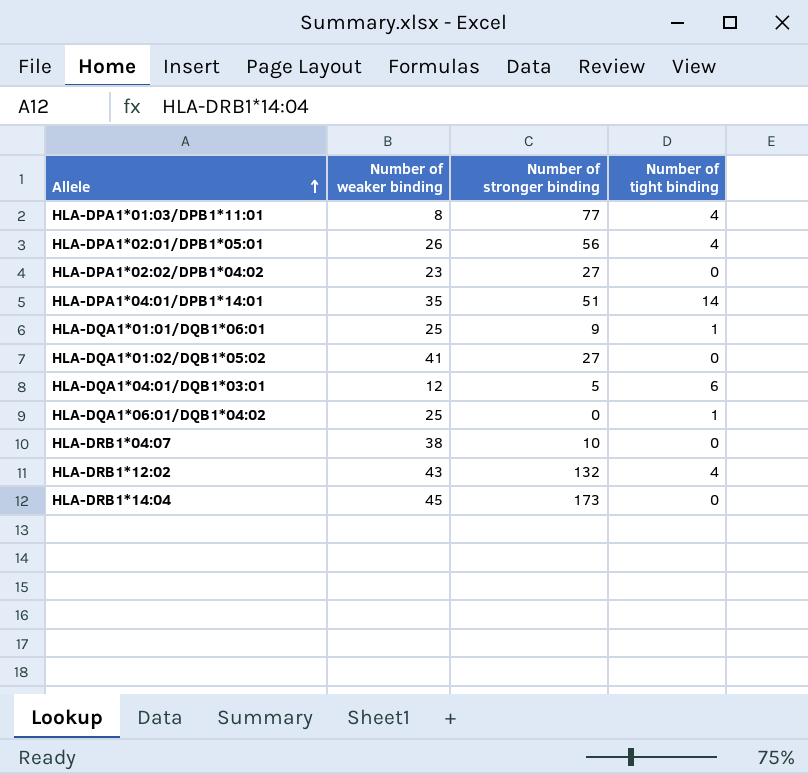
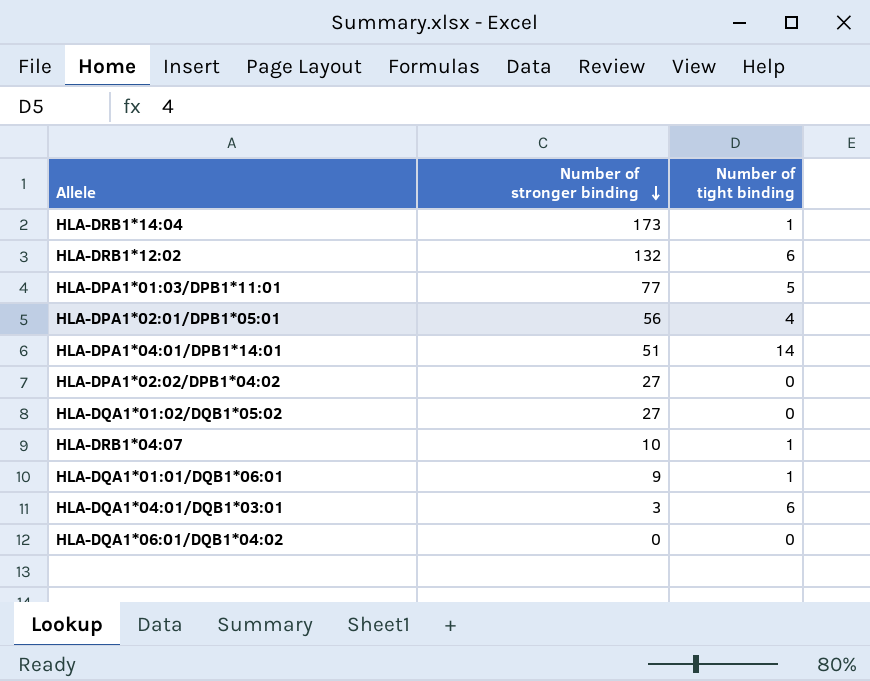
row order: Allele ascending -> Number of stronger binding descending
column Number of weaker binding | position: 2 -> none
HLA-DRB1*14:04 | Number of tight binding: 0 -> 1
HLA-DRB1*12:02 | Number of tight binding: 4 -> 6
HLA-DPA1*01:03/DPB1*11:01 | Number of tight binding: 4 -> 5
HLA-DRB1*04:07 | Number of tight binding: 0 -> 1
HLA-DQA1*04:01/DQB1*03:01 | Number of stronger binding: 5 -> 3
HLA-DQA1*06:01/DQB1*04:02 | Number of tight binding: 1 -> 0

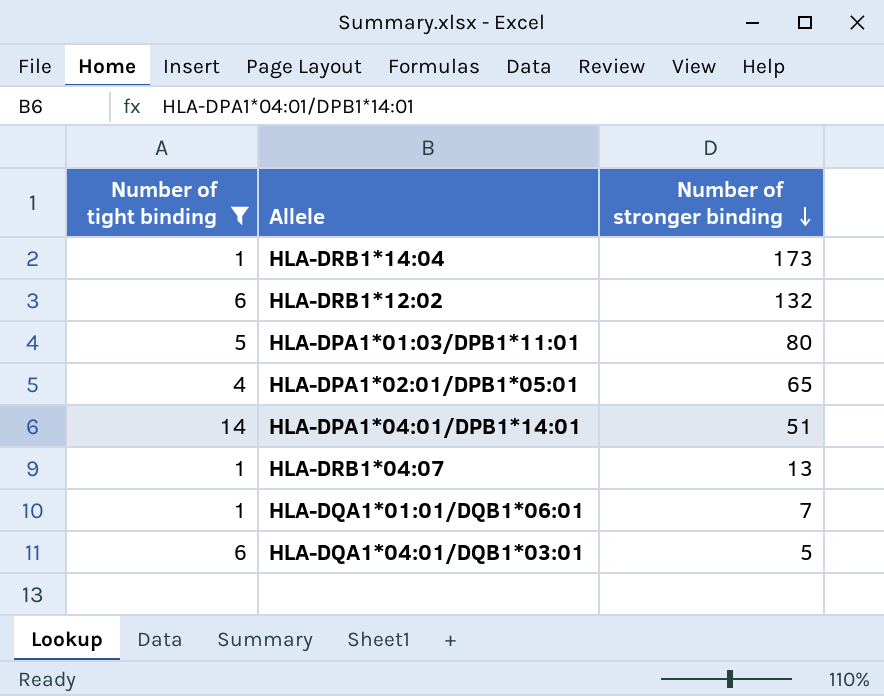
filter: none -> Number of tight binding != 0
column Number of tight binding | position: 3 -> 1
HLA-DPA1*01:03/DPB1*11:01 | Number of stronger binding: 77 -> 80
HLA-DPA1*02:01/DPB1*05:01 | Number of stronger binding: 56 -> 65
HLA-DRB1*04:07 | Number of stronger binding: 10 -> 13
HLA-DQA1*01:01/DQB1*06:01 | Number of stronger binding: 9 -> 7
HLA-DQA1*04:01/DQB1*03:01 | Number of stronger binding: 3 -> 5

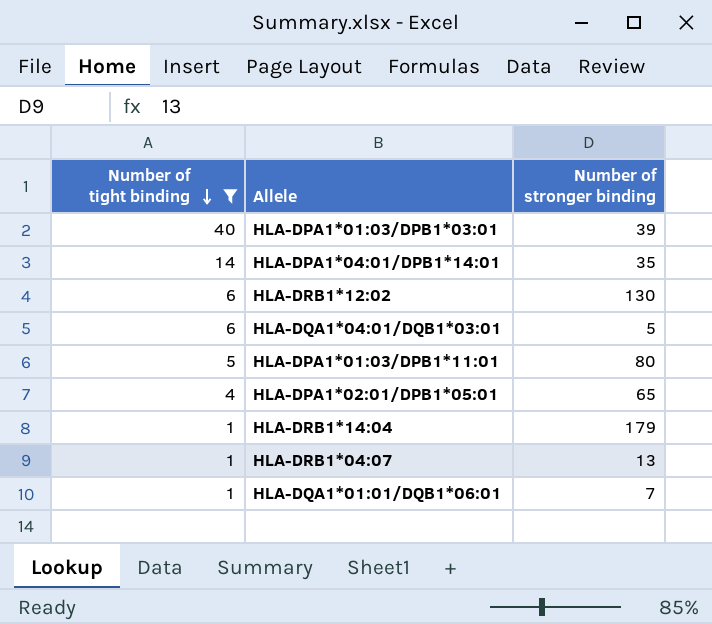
row order: Number of stronger binding descending -> Number of tight binding descending
row HLA-DPA1*01:03/DPB1*03:01: none -> 40 | 39
HLA-DPA1*04:01/DPB1*14:01 | Number of stronger binding: 51 -> 35
HLA-DRB1*12:02 | Number of stronger binding: 132 -> 130
HLA-DRB1*14:04 | Number of stronger binding: 173 -> 179

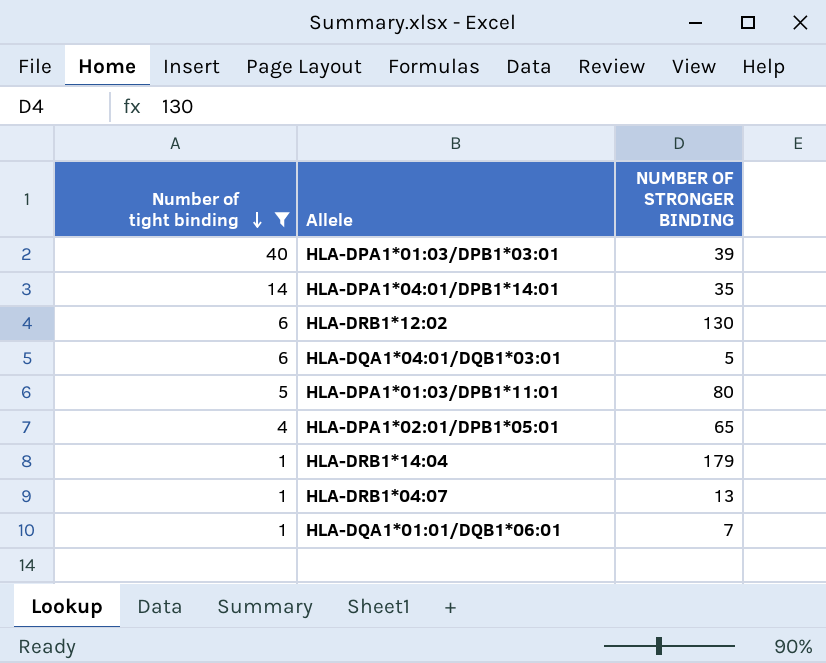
column name: Number of stronger binding -> NUMBER OF STRONGER BINDING

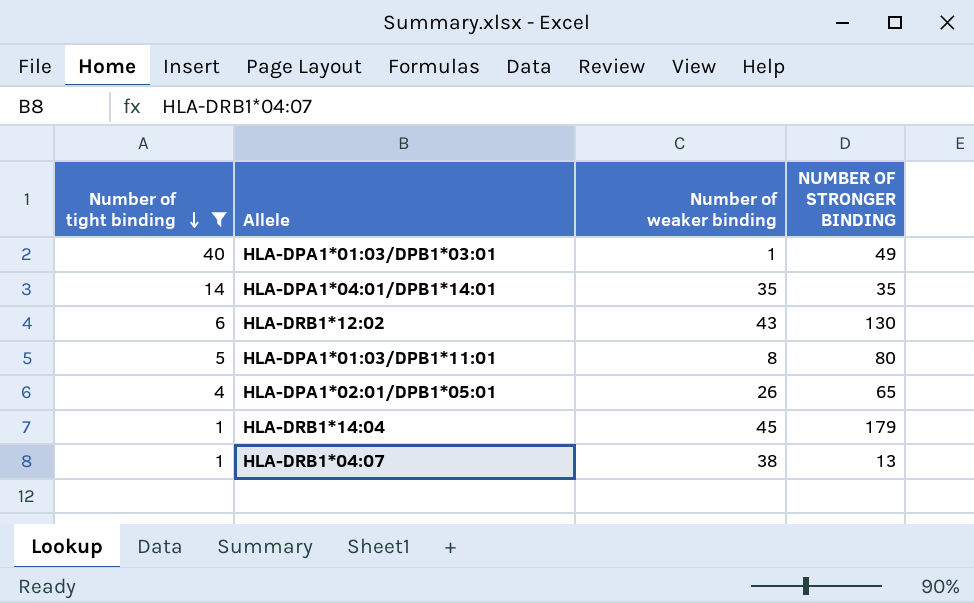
column Number of weaker binding | position: none -> 3
row HLA-DQA1*04:01/DQB1*03:01: 6 | 5 -> none
row HLA-DQA1*01:01/DQB1*06:01: 1 | 7 -> none
HLA-DPA1*01:03/DPB1*03:01 | NUMBER OF STRONGER BINDING: 39 -> 49

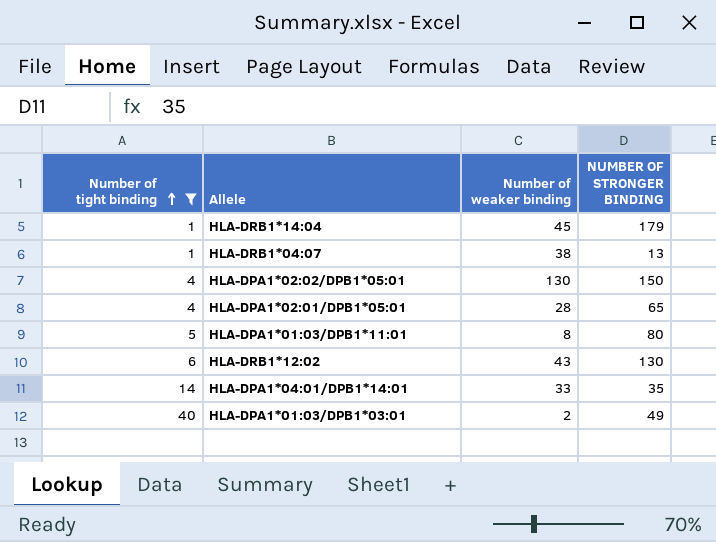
row order: Number of tight binding descending -> Number of tight binding ascending
row HLA-DPA1*02:02/DPB1*05:01: none -> 4 | 130 | 150
HLA-DPA1*02:01/DPB1*05:01 | Number of weaker binding: 26 -> 28
HLA-DPA1*04:01/DPB1*14:01 | Number of weaker binding: 35 -> 33
HLA-DPA1*01:03/DPB1*03:01 | Number of weaker binding: 1 -> 2

